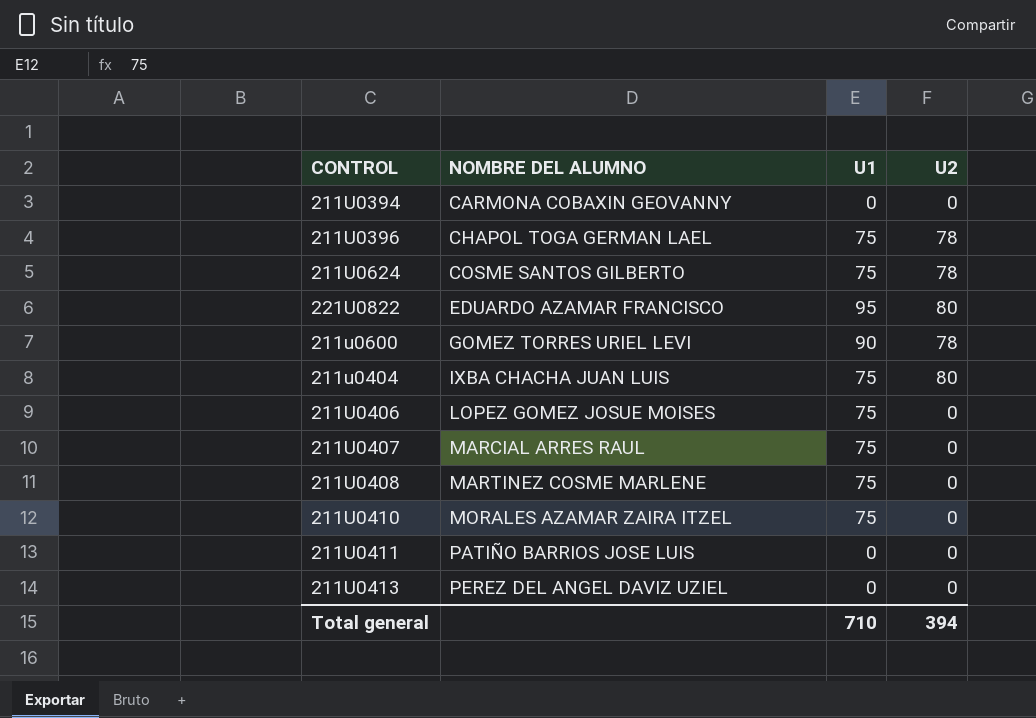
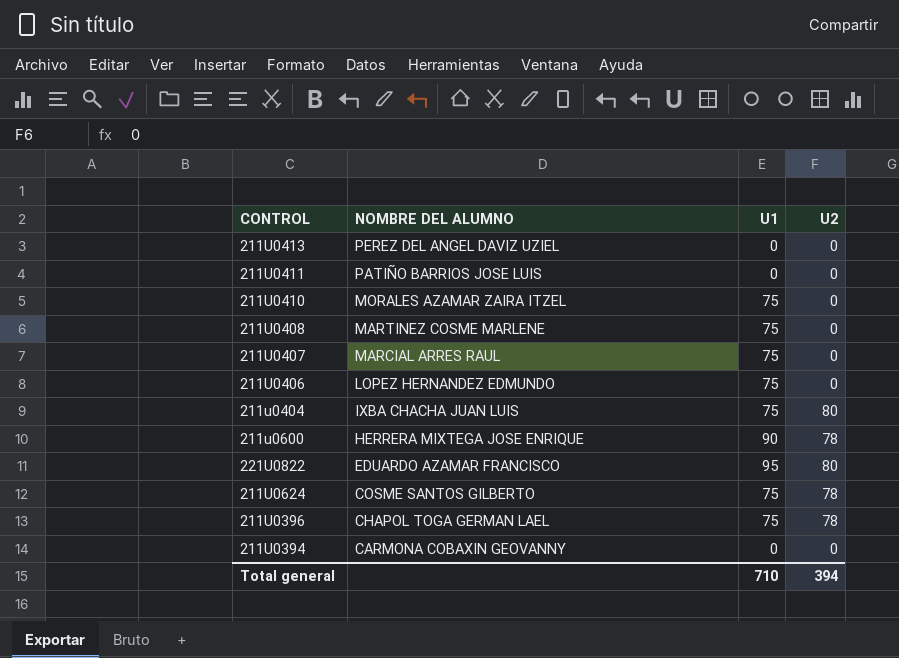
row order: NOMBRE DEL ALUMNO ascending -> NOMBRE DEL ALUMNO descending
211U0406 | NOMBRE DEL ALUMNO: LOPEZ GOMEZ JOSUE MOISES -> LOPEZ HERNANDEZ EDMUNDO
211u0600 | NOMBRE DEL ALUMNO: GOMEZ TORRES URIEL LEVI -> HERRERA MIXTEGA JOSE ENRIQUE

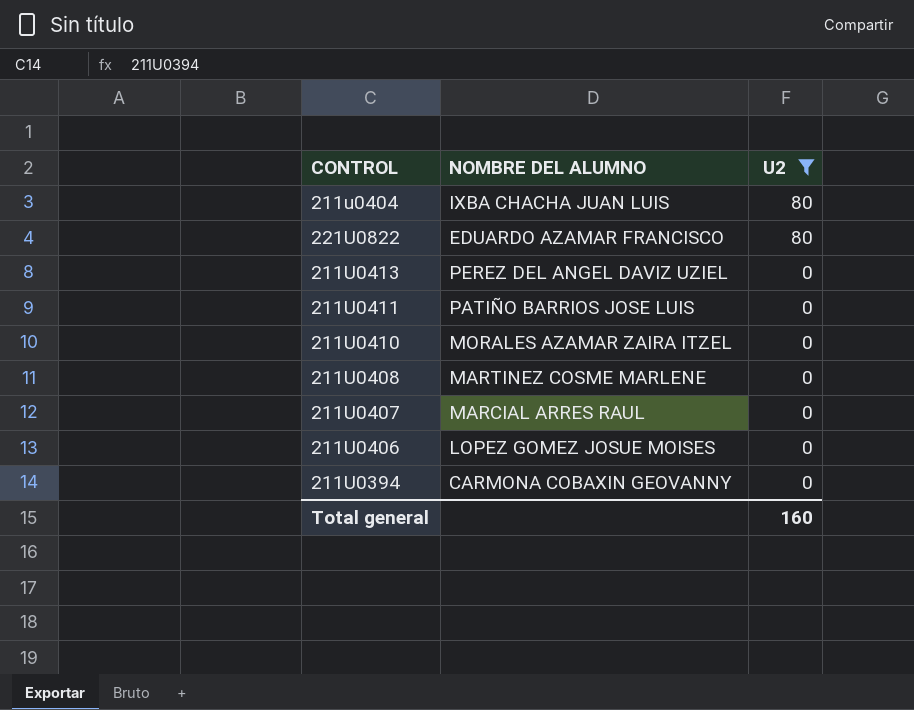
filter: none -> U2 != 78
row order: NOMBRE DEL ALUMNO descending -> U2 descending
column U1 | position: 3 -> none
211U0406 | NOMBRE DEL ALUMNO: LOPEZ HERNANDEZ EDMUNDO -> LOPEZ GOMEZ JOSUE MOISES
Total general | U2: 394 -> 160

